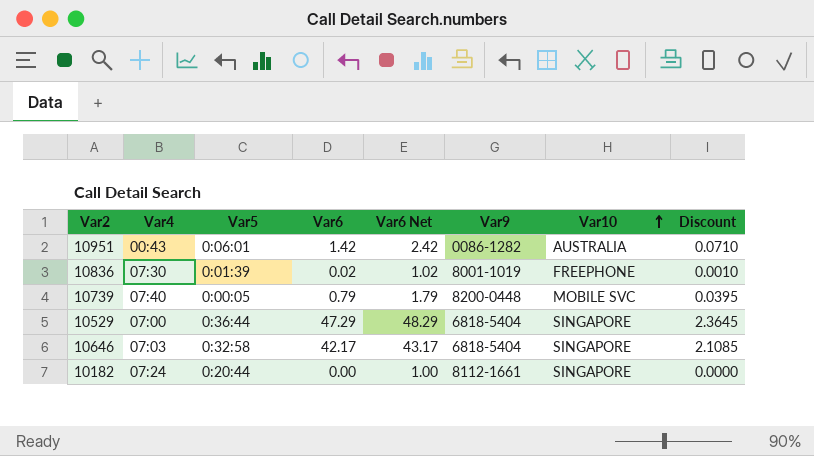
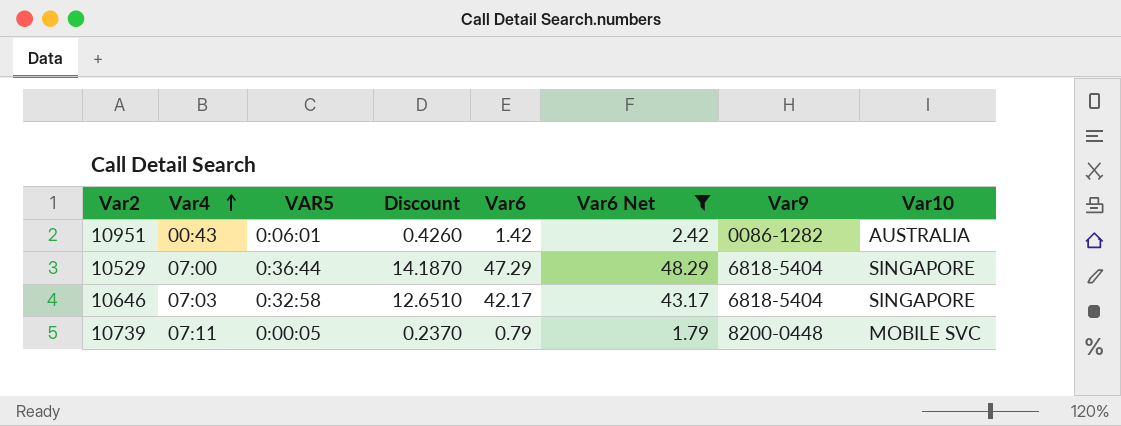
filter: none -> Var6 Net >= 1.79
row order: Var10 ascending -> Var4 ascending
column name: Var5 -> VAR5
column Discount | formula: [Var6] * 0.05 -> [Var6] * 0.3
column Discount | position: 8 -> 4
10739 | Var4: 07:40 -> 07:11

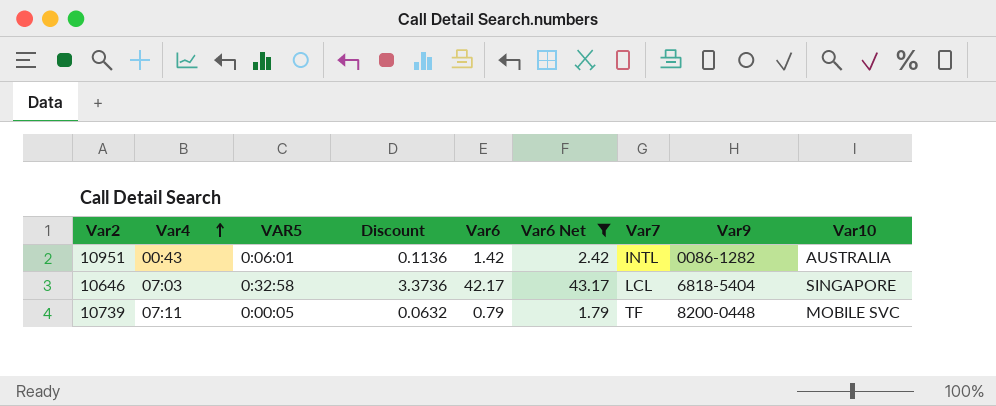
column Discount | formula: [Var6] * 0.3 -> [Var6] * 0.08
column Var7 | position: none -> 7
row 10529: 07:00 | 0:36:44 | 14.1870 | 47.29 | 48.29 | 6818-5404 | SINGAPORE -> none

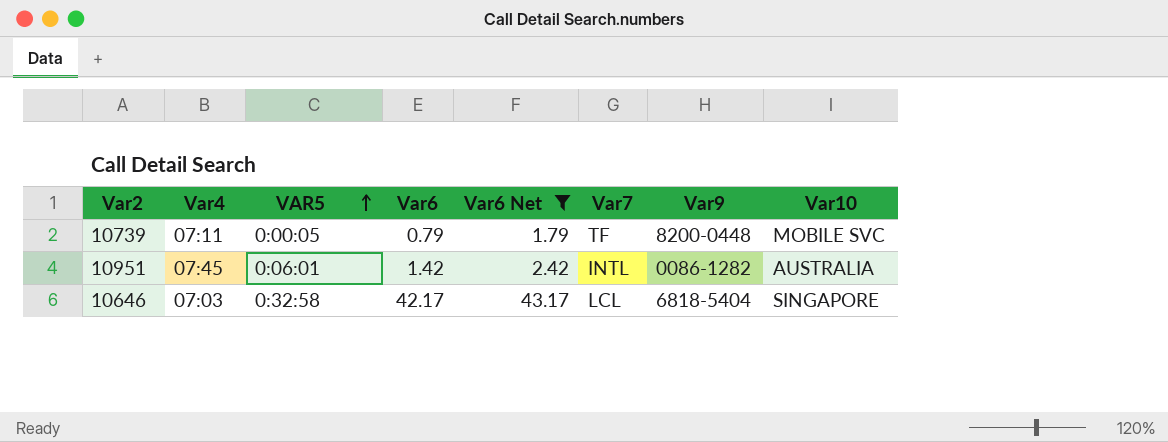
row order: Var4 ascending -> VAR5 ascending
column Discount | formula: [Var6] * 0.08 -> none
10951 | Var4: 00:43 -> 07:45

